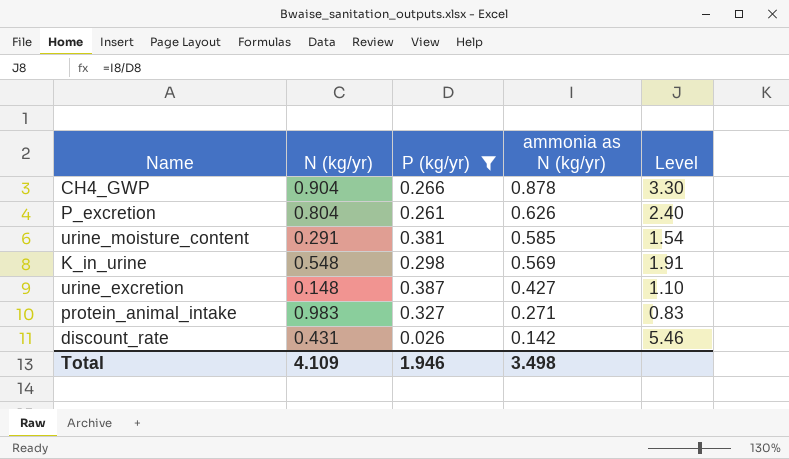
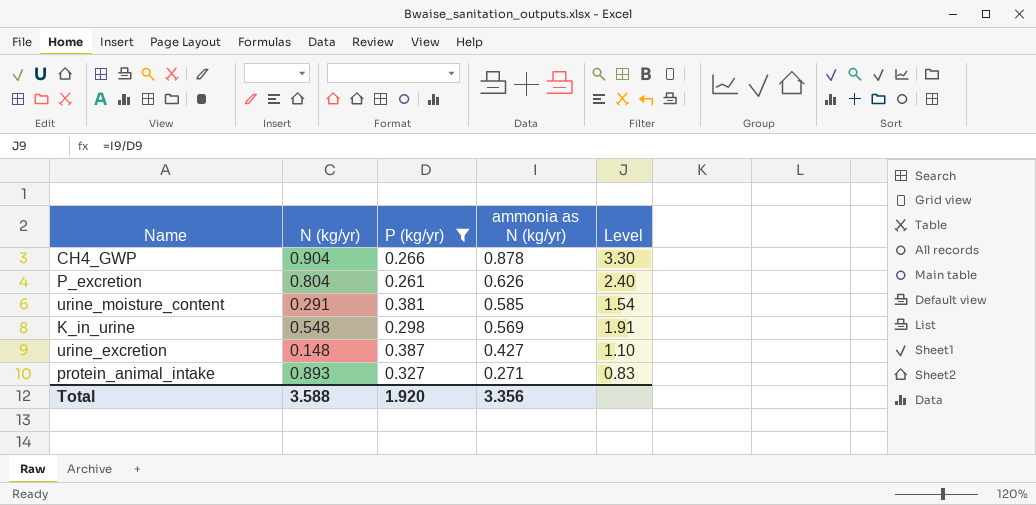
row discount_rate: 0.431 | 0.026 | 0.142 | 5.46 -> none
protein_animal_intake | N (kg/yr): 0.983 -> 0.893
Total | N (kg/yr): 4.109 -> 3.588
Total | P (kg/yr): 1.946 -> 1.920
Total | ammonia as N (kg/yr): 3.498 -> 3.356

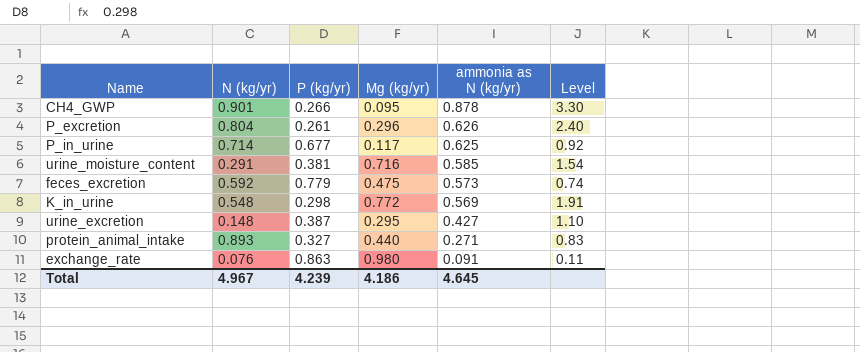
filter: P (kg/yr) <= 0.387 -> none
column Mg (kg/yr) | position: none -> 4
CH4_GWP | N (kg/yr): 0.904 -> 0.901
Total | N (kg/yr): 3.588 -> 4.967
Total | P (kg/yr): 1.920 -> 4.239
Total | ammonia as N (kg/yr): 3.356 -> 4.645

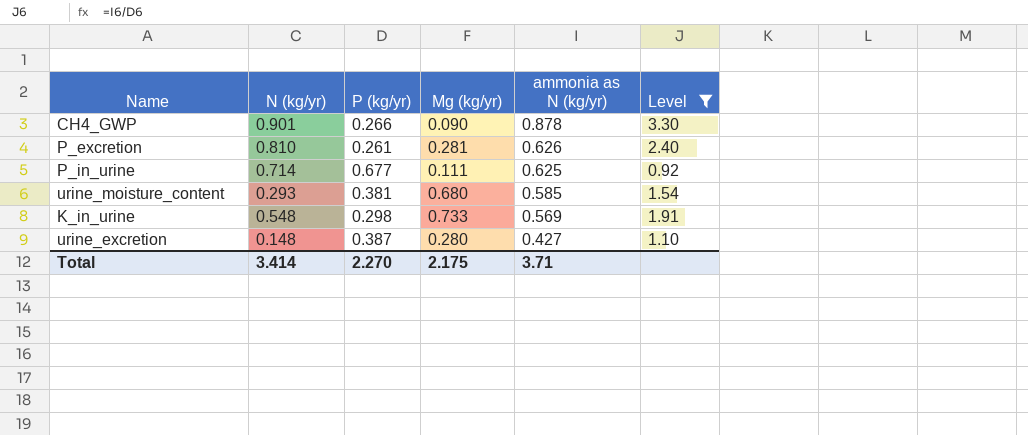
filter: none -> Level >= 0.92
CH4_GWP | Mg (kg/yr): 0.095 -> 0.090
P_excretion | N (kg/yr): 0.804 -> 0.810
P_excretion | Mg (kg/yr): 0.296 -> 0.281
P_in_urine | Mg (kg/yr): 0.117 -> 0.111
urine_moisture_content | N (kg/yr): 0.291 -> 0.293
urine_moisture_content | Mg (kg/yr): 0.716 -> 0.680
K_in_urine | Mg (kg/yr): 0.772 -> 0.733
urine_excretion | Mg (kg/yr): 0.295 -> 0.280
Total | N (kg/yr): 4.967 -> 3.414
Total | P (kg/yr): 4.239 -> 2.270
Total | Mg (kg/yr): 4.186 -> 2.175
Total | ammonia as N (kg/yr): 4.645 -> 3.71

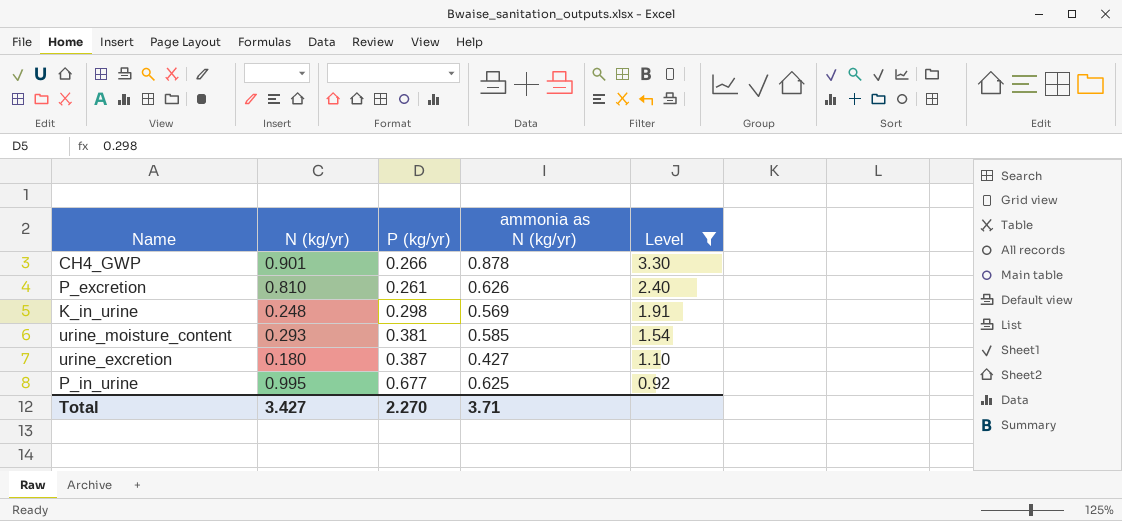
row order: ammonia as N (kg/yr) descending -> Level descending
column Mg (kg/yr) | position: 4 -> none
K_in_urine | N (kg/yr): 0.548 -> 0.248
urine_excretion | N (kg/yr): 0.148 -> 0.180
P_in_urine | N (kg/yr): 0.714 -> 0.995
Total | N (kg/yr): 3.414 -> 3.427

